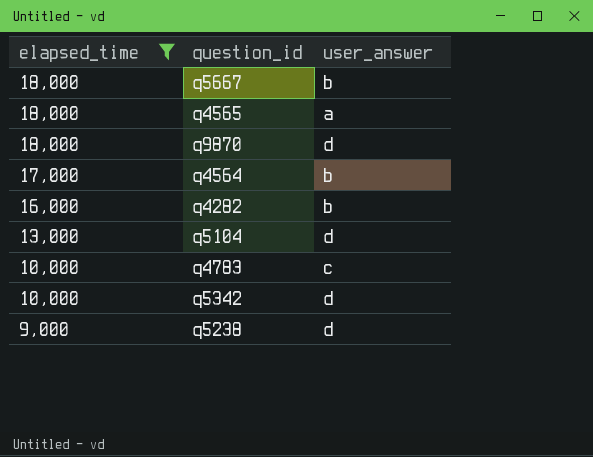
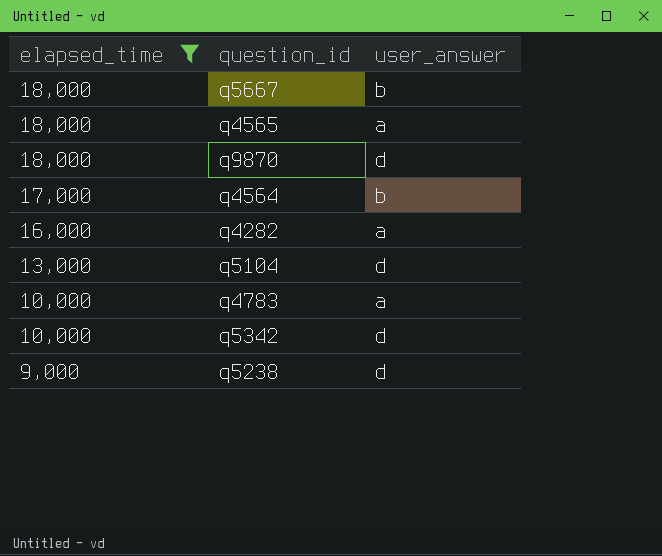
q4282 | user_answer: b -> a
q4783 | user_answer: c -> a

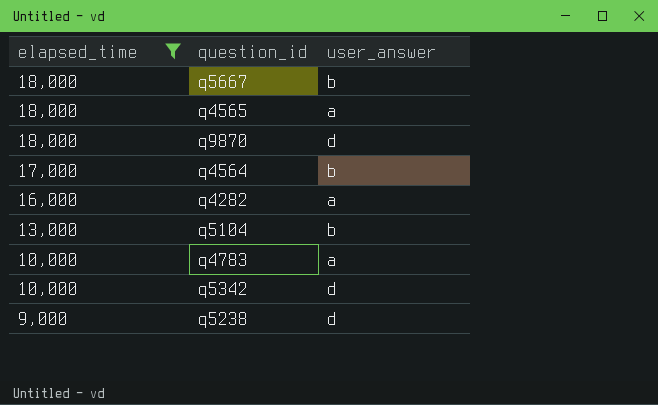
q5104 | user_answer: d -> b

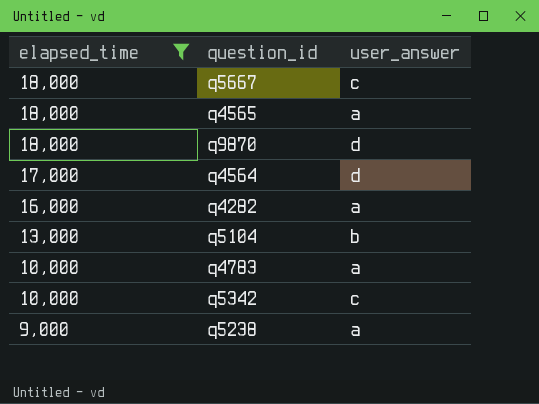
q5667 | user_answer: b -> c
q4564 | user_answer: b -> d
q5342 | user_answer: d -> c
q5238 | user_answer: d -> a

